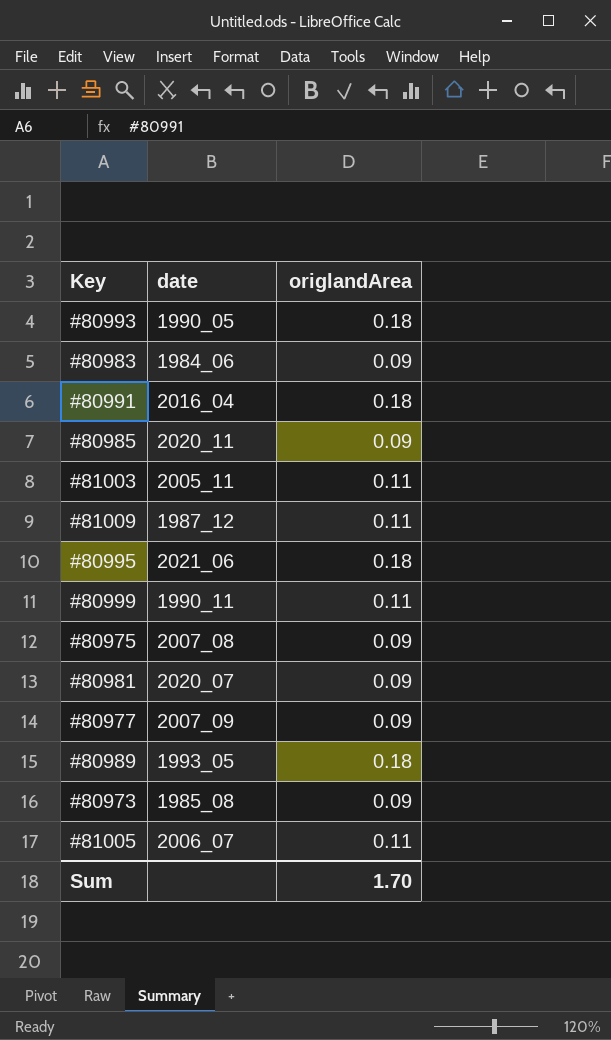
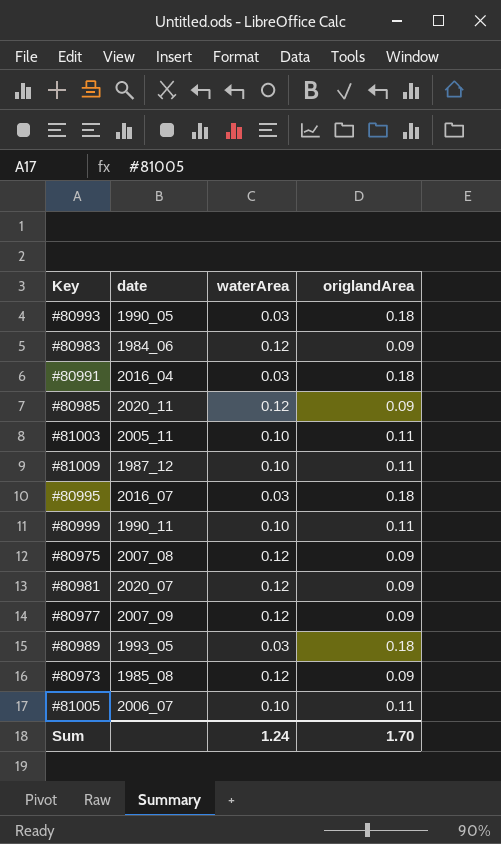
column waterArea | position: none -> 3
#80995 | date: 2021_06 -> 2016_07

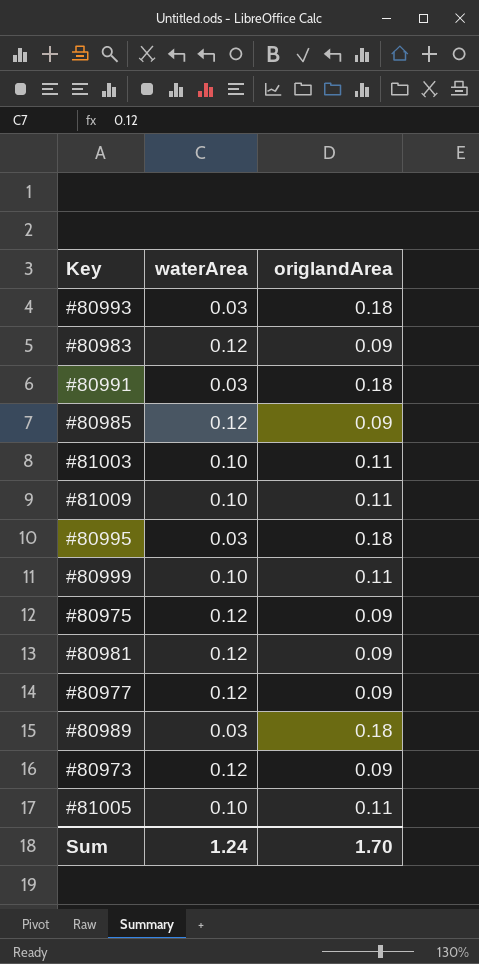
column date | position: 2 -> none

